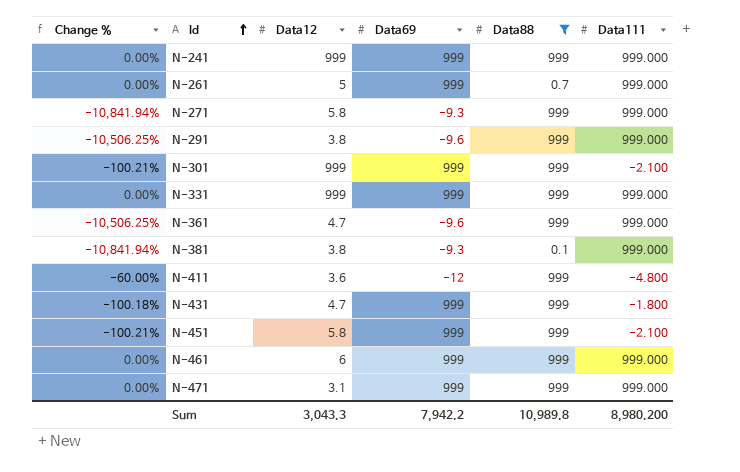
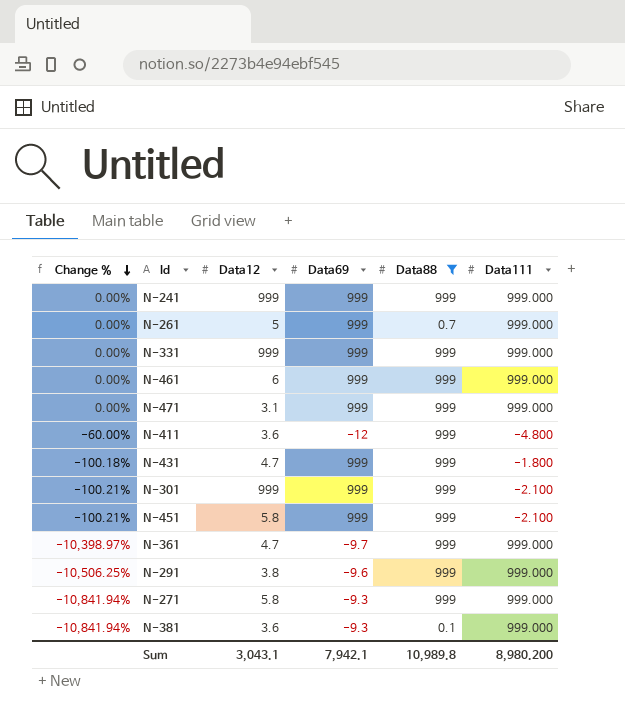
row order: Id ascending -> Change % descending
N-361 | Change %: -10,506.25% -> -10,398.97%
N-361 | Data69: -9.6 -> -9.7
N-381 | Data12: 3.8 -> 3.6
Sum | Data12: 3,043.3 -> 3,043.1
Sum | Data69: 7,942.2 -> 7,942.1

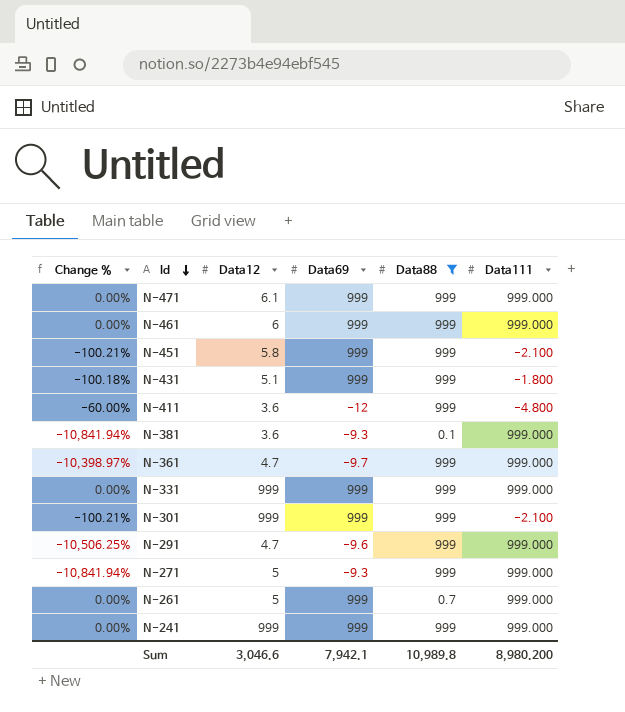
row order: Change % descending -> Id descending
N-471 | Data12: 3.1 -> 6.1
N-431 | Data12: 4.7 -> 5.1
N-291 | Data12: 3.8 -> 4.7
N-271 | Data12: 5.8 -> 5
Sum | Data12: 3,043.1 -> 3,046.6

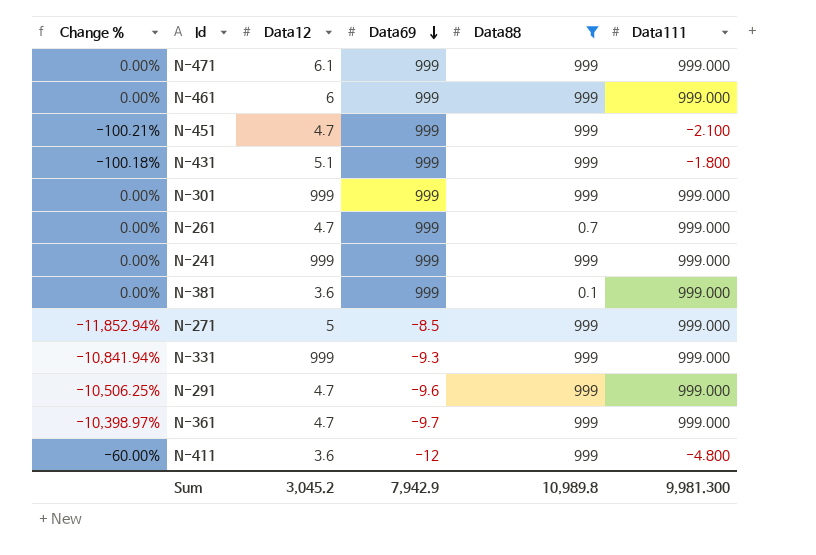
row order: Id descending -> Data69 descending
N-451 | Data12: 5.8 -> 4.7
N-301 | Change %: -100.21% -> 0.00%
N-301 | Data111: -2.100 -> 999.000
N-261 | Data12: 5 -> 4.7
N-381 | Change %: -10,841.94% -> 0.00%
N-381 | Data69: -9.3 -> 999
N-271 | Change %: -10,841.94% -> -11,852.94%
N-271 | Data69: -9.3 -> -8.5
N-331 | Change %: 0.00% -> -10,841.94%
N-331 | Data69: 999 -> -9.3
Sum | Data12: 3,046.6 -> 3,045.2
Sum | Data69: 7,942.1 -> 7,942.9
Sum | Data111: 8,980.200 -> 9,981.300

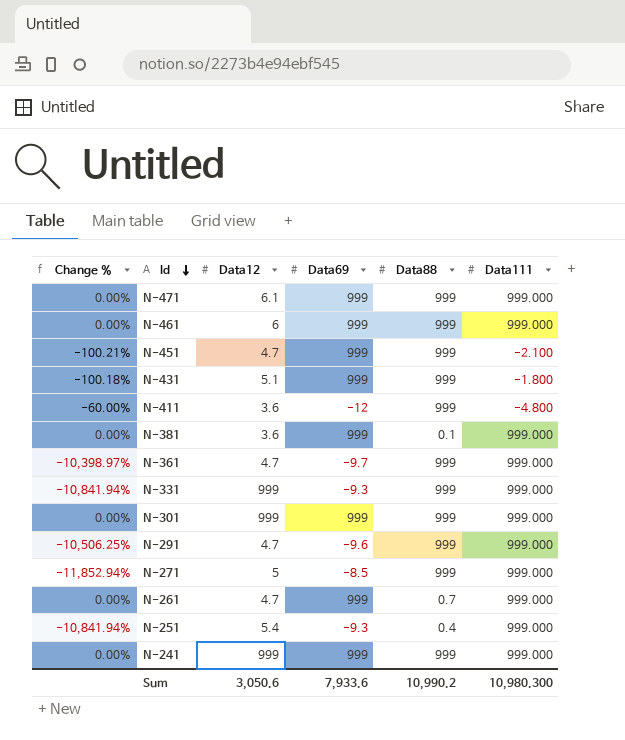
filter: Data88 != 0.4 -> none
row order: Data69 descending -> Id descending
Sum | Data12: 3,045.2 -> 3,050.6
Sum | Data69: 7,942.9 -> 7,933.6
Sum | Data88: 10,989.8 -> 10,990.2
Sum | Data111: 9,981.300 -> 10,980.300

